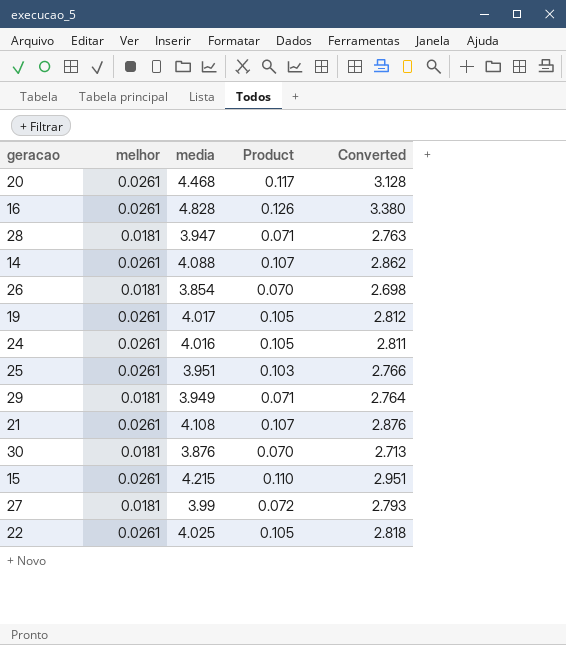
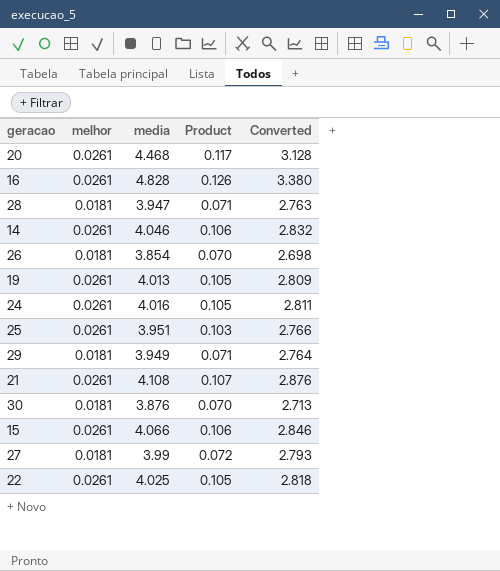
14 | media: 4.088 -> 4.046
14 | Product: 0.107 -> 0.106
14 | Converted: 2.862 -> 2.832
19 | media: 4.017 -> 4.013
19 | Converted: 2.812 -> 2.809
15 | media: 4.215 -> 4.066
15 | Product: 0.110 -> 0.106
15 | Converted: 2.951 -> 2.846

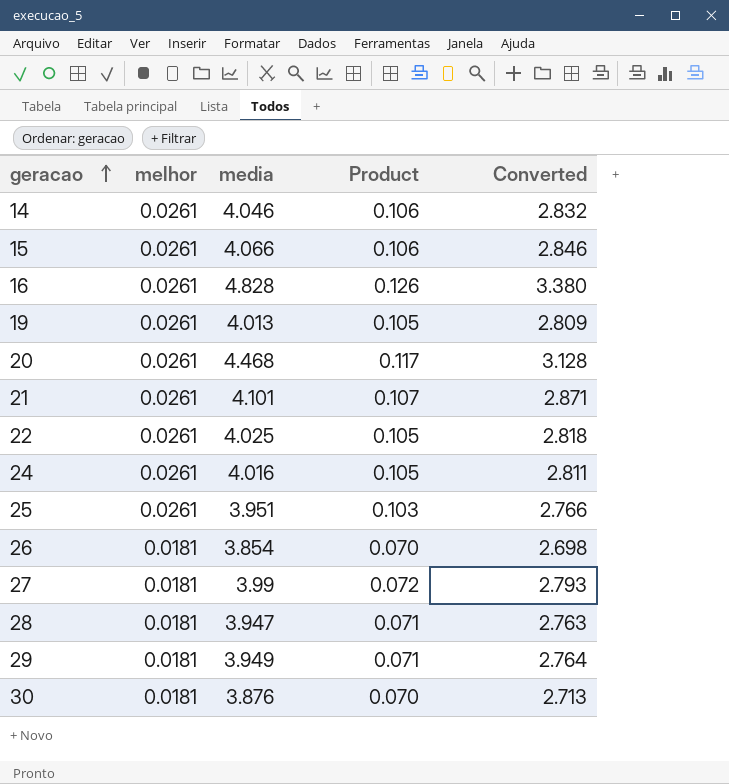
row order: none -> geracao ascending
21 | media: 4.108 -> 4.101
21 | Converted: 2.876 -> 2.871

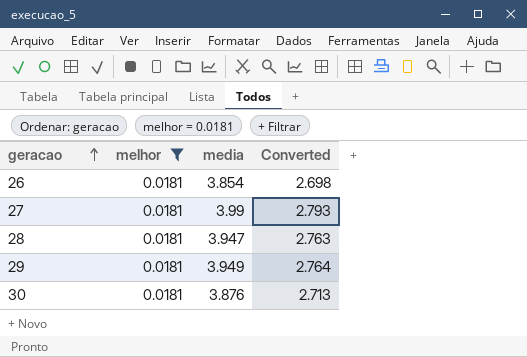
filter: none -> melhor = 0.0181
column Product | formula: [melhor] * [media] -> none

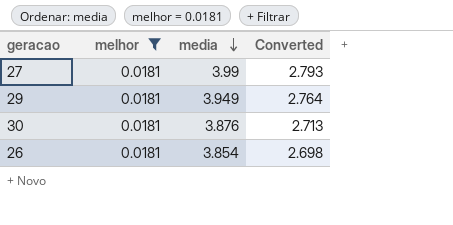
row order: geracao ascending -> media descending
row 28: 0.0181 | 3.947 | 2.763 -> none

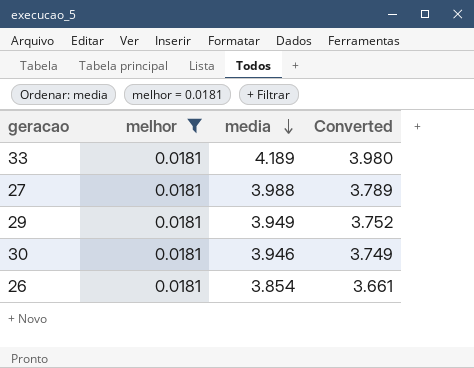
column Converted | formula: [media] * 0.7 -> [media] * 0.95
row 33: none -> 0.0181 | 4.189 | 3.980
27 | media: 3.99 -> 3.988
30 | media: 3.876 -> 3.946

